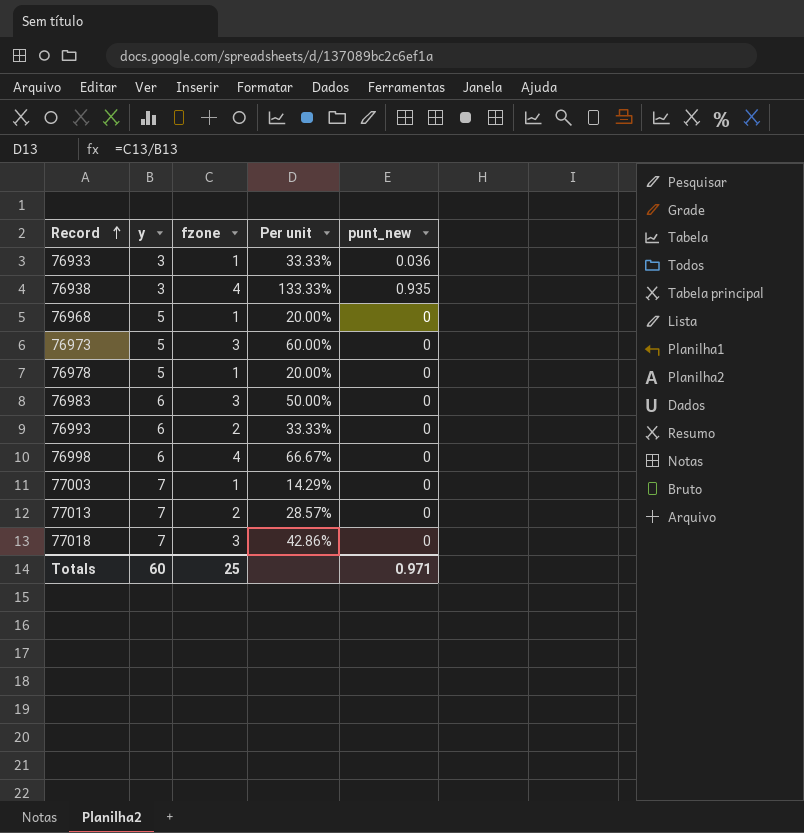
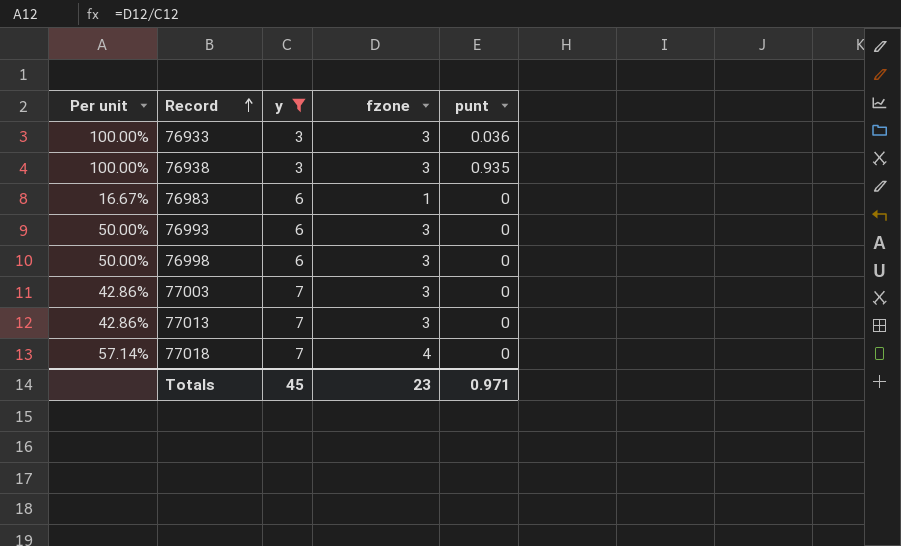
filter: none -> y != 5
column Per unit | position: 4 -> 1
column name: punt_new -> punt
76933 | Per unit: 33.33% -> 100.00%
76933 | fzone: 1 -> 3
76938 | Per unit: 133.33% -> 100.00%
76938 | fzone: 4 -> 3
76983 | Per unit: 50.00% -> 16.67%
76983 | fzone: 3 -> 1
76993 | Per unit: 33.33% -> 50.00%
76993 | fzone: 2 -> 3
76998 | Per unit: 66.67% -> 50.00%
76998 | fzone: 4 -> 3
77003 | Per unit: 14.29% -> 42.86%
77003 | fzone: 1 -> 3
77013 | Per unit: 28.57% -> 42.86%
77013 | fzone: 2 -> 3
77018 | Per unit: 42.86% -> 57.14%
77018 | fzone: 3 -> 4
Totals | y: 60 -> 45
Totals | fzone: 25 -> 23

